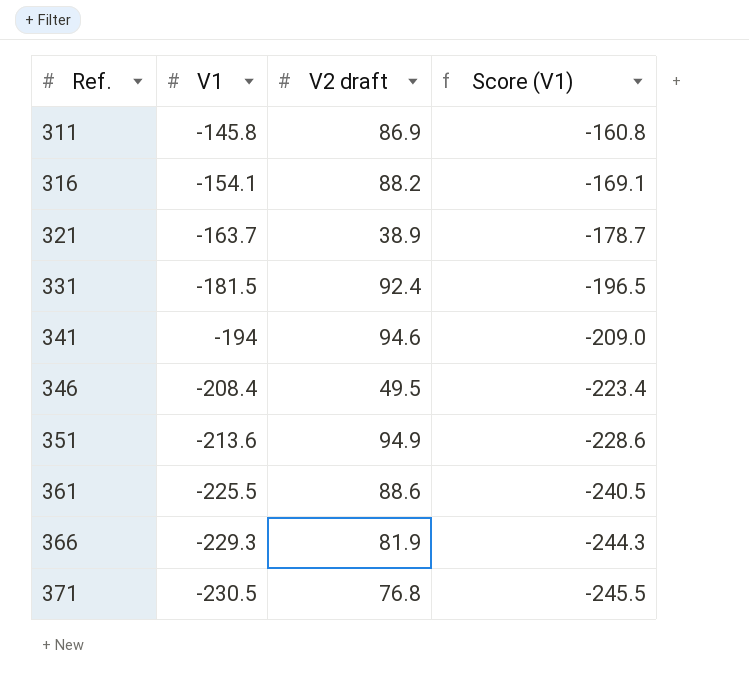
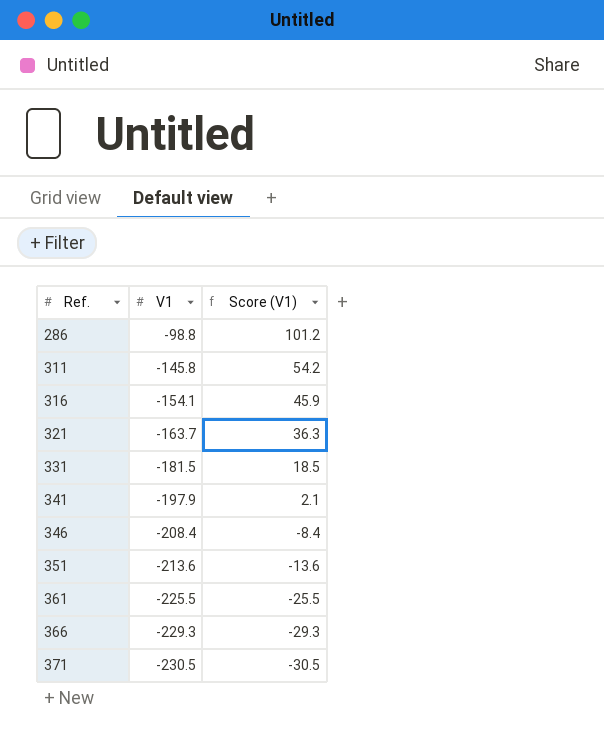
column V2 draft | position: 3 -> none
column Score (V1) | formula: [V1] - 15 -> [V1] + 200
row 286: none -> -98.8 | 101.2
341 | V1: -194 -> -197.9

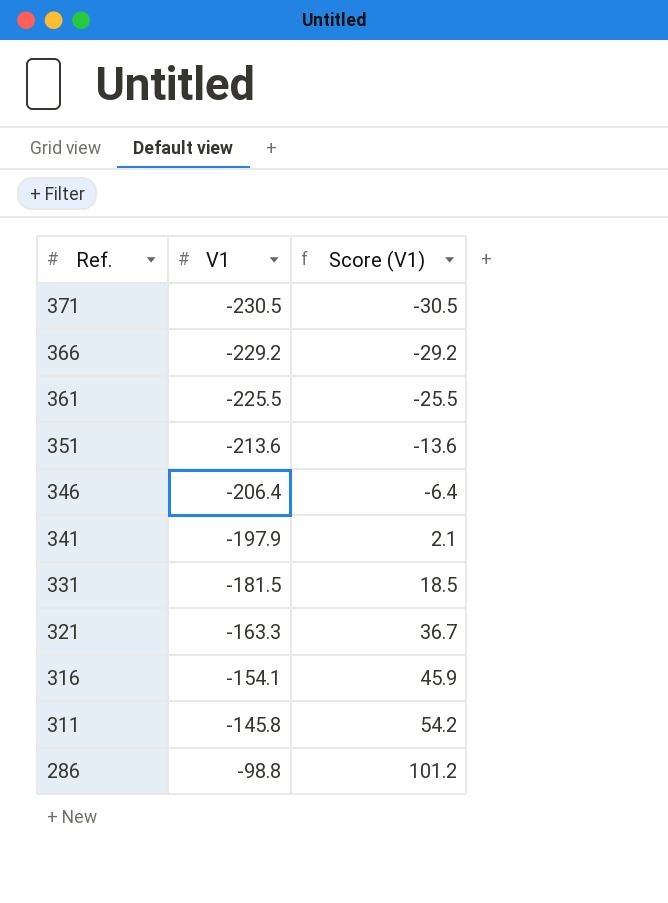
row order: Ref. ascending -> Ref. descending
366 | V1: -229.3 -> -229.2
366 | Score (V1): -29.3 -> -29.2
346 | V1: -208.4 -> -206.4
346 | Score (V1): -8.4 -> -6.4
321 | V1: -163.7 -> -163.3
321 | Score (V1): 36.3 -> 36.7

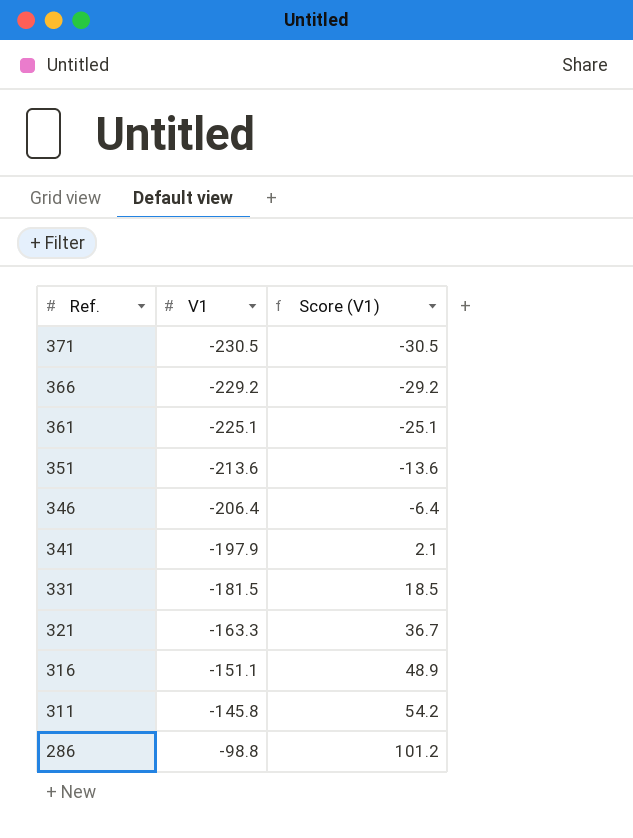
361 | V1: -225.5 -> -225.1
361 | Score (V1): -25.5 -> -25.1
316 | V1: -154.1 -> -151.1
316 | Score (V1): 45.9 -> 48.9

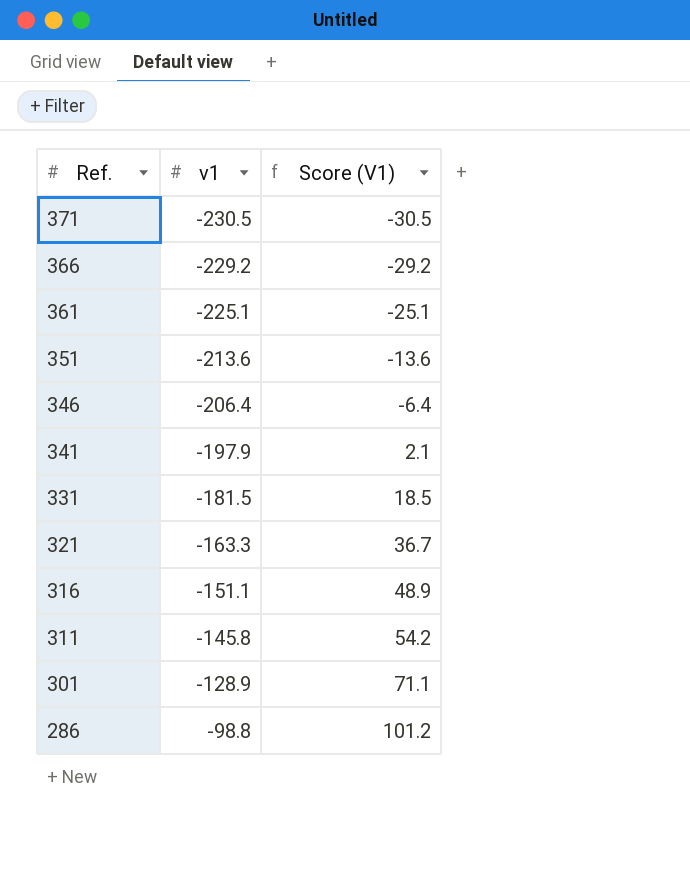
column name: V1 -> v1
row 301: none -> -128.9 | 71.1

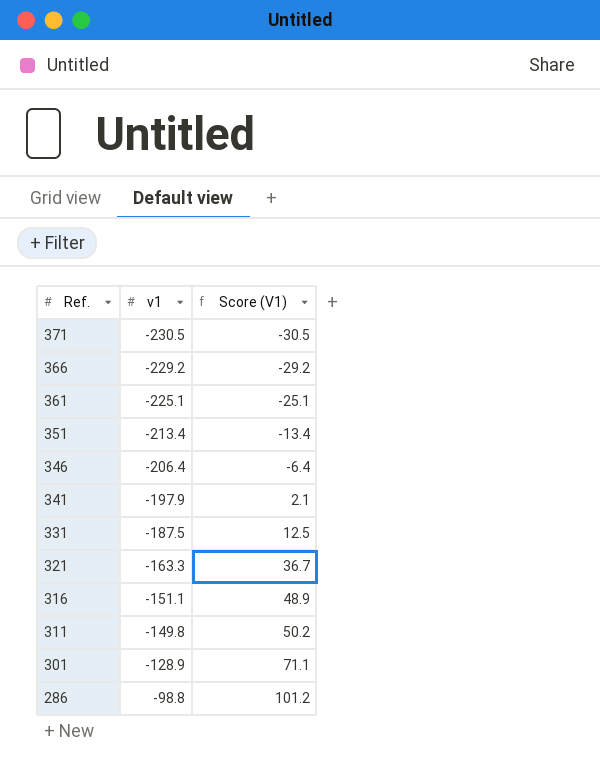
351 | v1: -213.6 -> -213.4
351 | Score (V1): -13.6 -> -13.4
331 | v1: -181.5 -> -187.5
331 | Score (V1): 18.5 -> 12.5
311 | v1: -145.8 -> -149.8
311 | Score (V1): 54.2 -> 50.2

